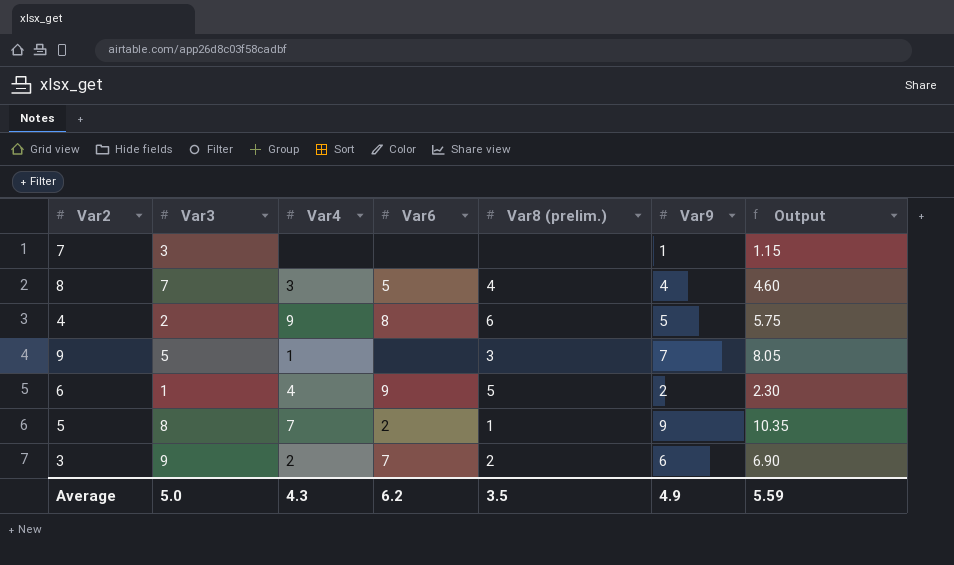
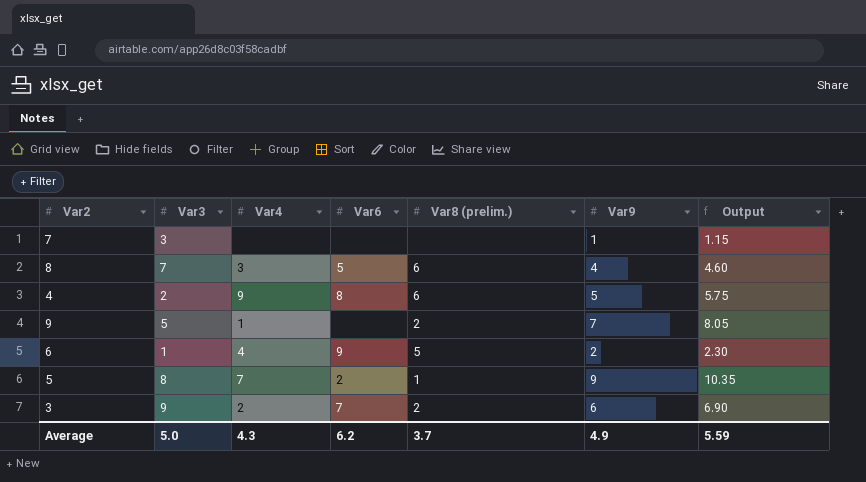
8 | Var8 (prelim.): 4 -> 6
9 | Var8 (prelim.): 3 -> 2
Average | Var8 (prelim.): 3.5 -> 3.7

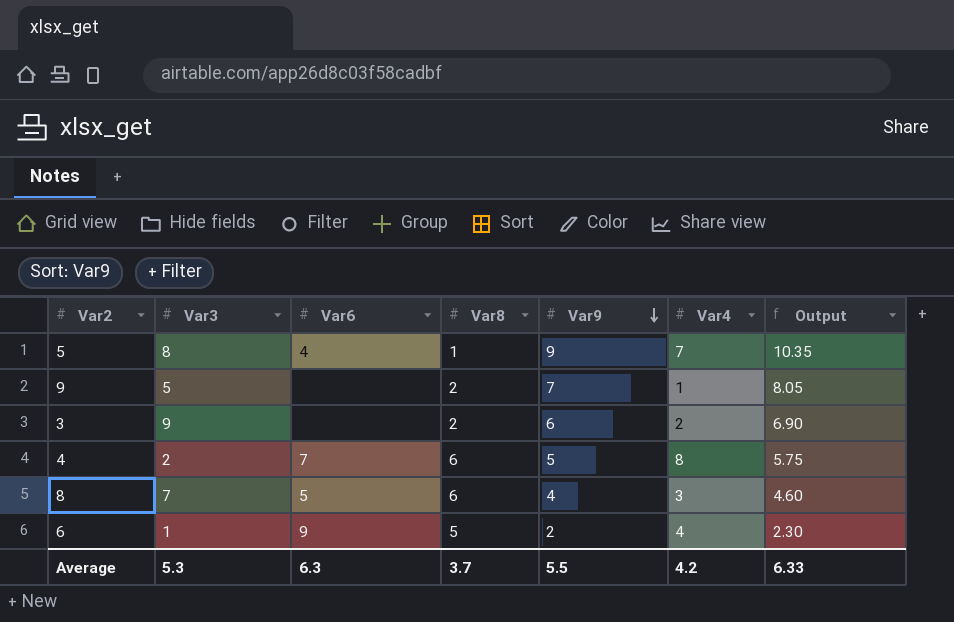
row order: none -> Var9 descending
column name: Var8 (prelim.) -> Var8
column Var4 | position: 3 -> 6
row 7: 3 | none | none | none | 1 | 1.15 -> none
5 | Var6: 2 -> 4
3 | Var6: 7 -> none
4 | Var6: 8 -> 7
4 | Var4: 9 -> 8
Average | Var3: 5.0 -> 5.3
Average | Var6: 6.2 -> 6.3
Average | Var9: 4.9 -> 5.5
Average | Var4: 4.3 -> 4.2
Average | Output: 5.59 -> 6.33

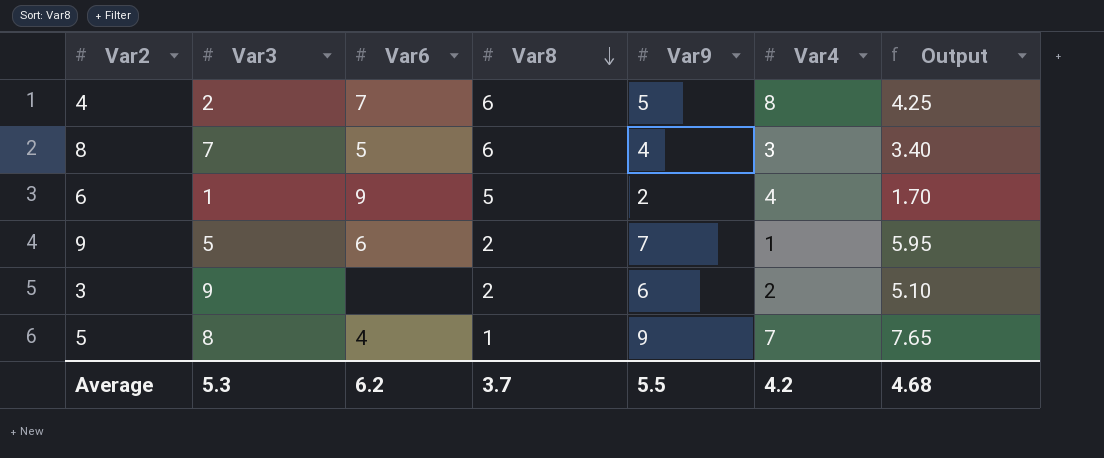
row order: Var9 descending -> Var8 descending
column Output | formula: [Var9] * 1.15 -> [Var9] * 0.85
9 | Var6: none -> 6
Average | Var6: 6.3 -> 6.2
Average | Output: 6.33 -> 4.68

